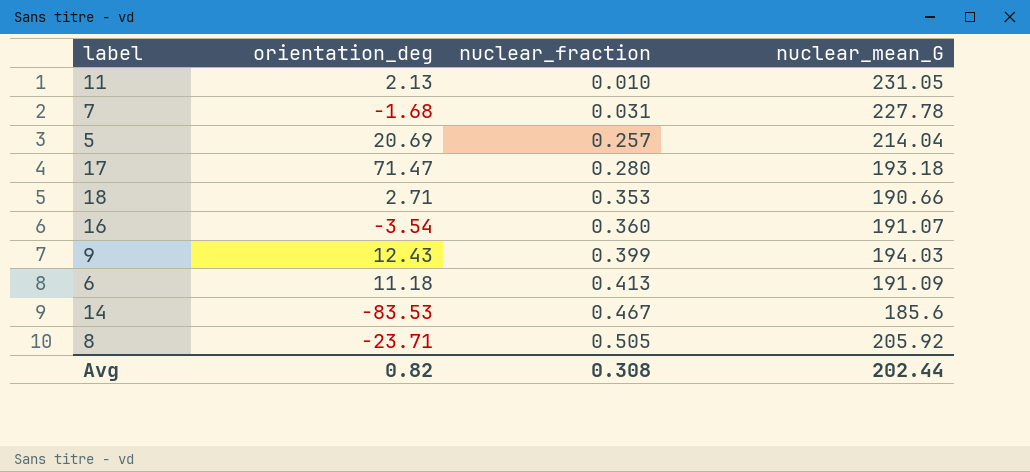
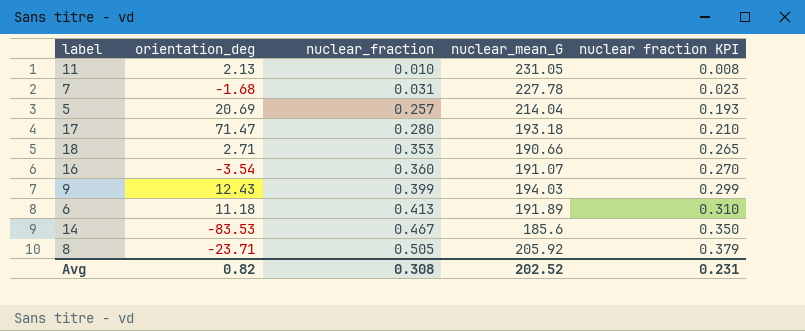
column nuclear fraction KPI | formula: none -> [nuclear_fraction] * 0.75
6 | nuclear_mean_G: 191.09 -> 191.89
Avg | nuclear_mean_G: 202.44 -> 202.52

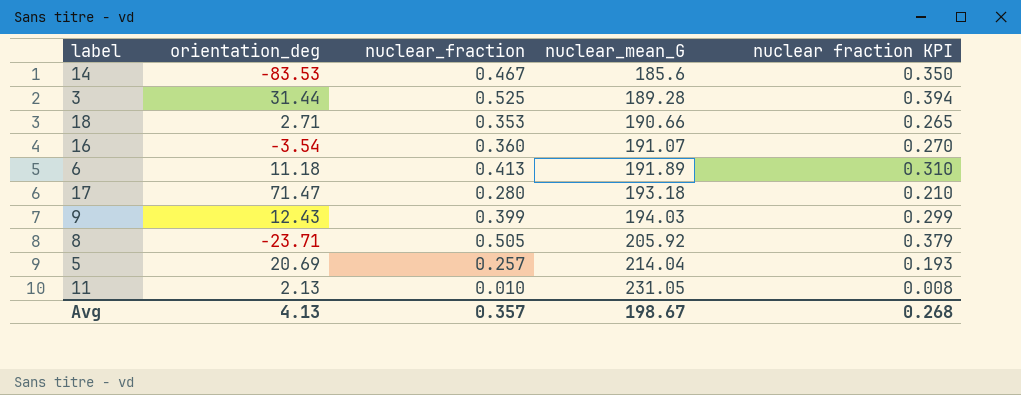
row order: nuclear_fraction ascending -> nuclear_mean_G ascending
row 7: -1.68 | 0.031 | 227.78 | 0.023 -> none
row 3: none -> 31.44 | 0.525 | 189.28 | 0.394
Avg | orientation_deg: 0.82 -> 4.13
Avg | nuclear_fraction: 0.308 -> 0.357
Avg | nuclear_mean_G: 202.52 -> 198.67
Avg | nuclear fraction KPI: 0.231 -> 0.268

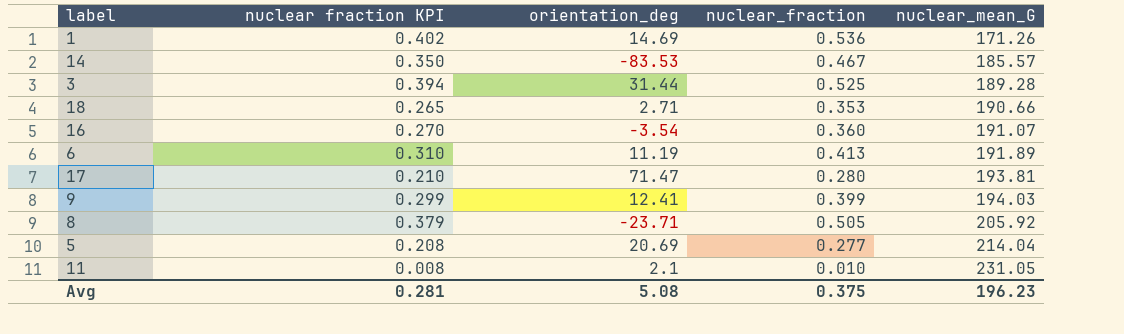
column nuclear fraction KPI | position: 5 -> 2
row 1: none -> 0.402 | 14.69 | 0.536 | 171.26
14 | nuclear_mean_G: 185.6 -> 185.57
6 | orientation_deg: 11.18 -> 11.19
17 | nuclear_mean_G: 193.18 -> 193.81
9 | orientation_deg: 12.43 -> 12.41
5 | nuclear fraction KPI: 0.193 -> 0.208
5 | nuclear_fraction: 0.257 -> 0.277
11 | orientation_deg: 2.13 -> 2.1
Avg | nuclear fraction KPI: 0.268 -> 0.281
Avg | orientation_deg: 4.13 -> 5.08
Avg | nuclear_fraction: 0.357 -> 0.375
Avg | nuclear_mean_G: 198.67 -> 196.23

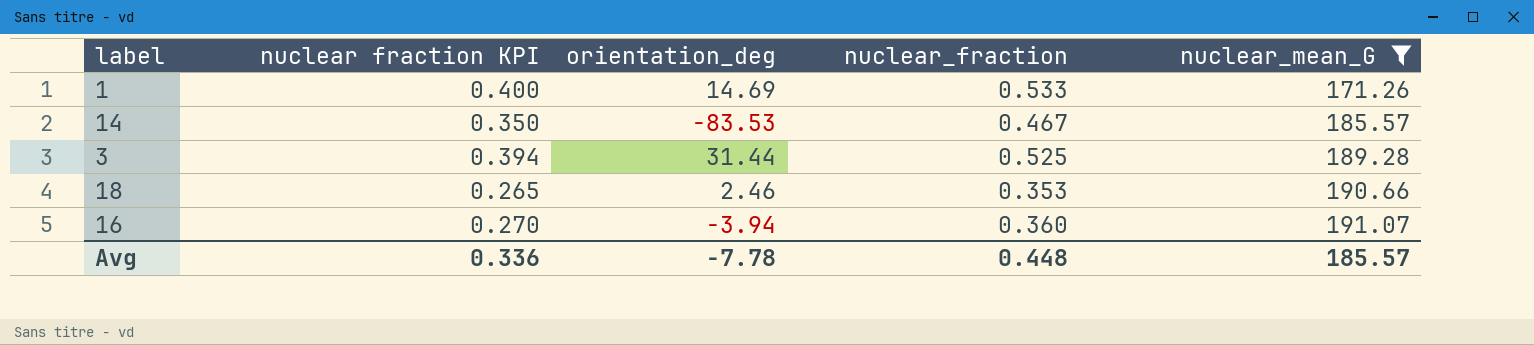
filter: none -> nuclear_mean_G <= 191.07
1 | nuclear fraction KPI: 0.402 -> 0.400
1 | nuclear_fraction: 0.536 -> 0.533
18 | orientation_deg: 2.71 -> 2.46
16 | orientation_deg: -3.54 -> -3.94
Avg | nuclear fraction KPI: 0.281 -> 0.336
Avg | orientation_deg: 5.08 -> -7.78
Avg | nuclear_fraction: 0.375 -> 0.448
Avg | nuclear_mean_G: 196.23 -> 185.57

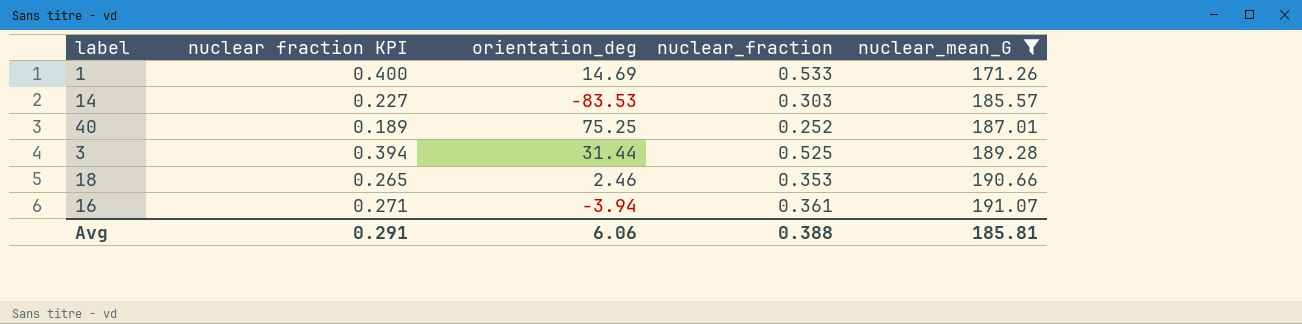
14 | nuclear fraction KPI: 0.350 -> 0.227
14 | nuclear_fraction: 0.467 -> 0.303
row 40: none -> 0.189 | 75.25 | 0.252 | 187.01
16 | nuclear fraction KPI: 0.270 -> 0.271
16 | nuclear_fraction: 0.360 -> 0.361
Avg | nuclear fraction KPI: 0.336 -> 0.291
Avg | orientation_deg: -7.78 -> 6.06
Avg | nuclear_fraction: 0.448 -> 0.388
Avg | nuclear_mean_G: 185.57 -> 185.81

